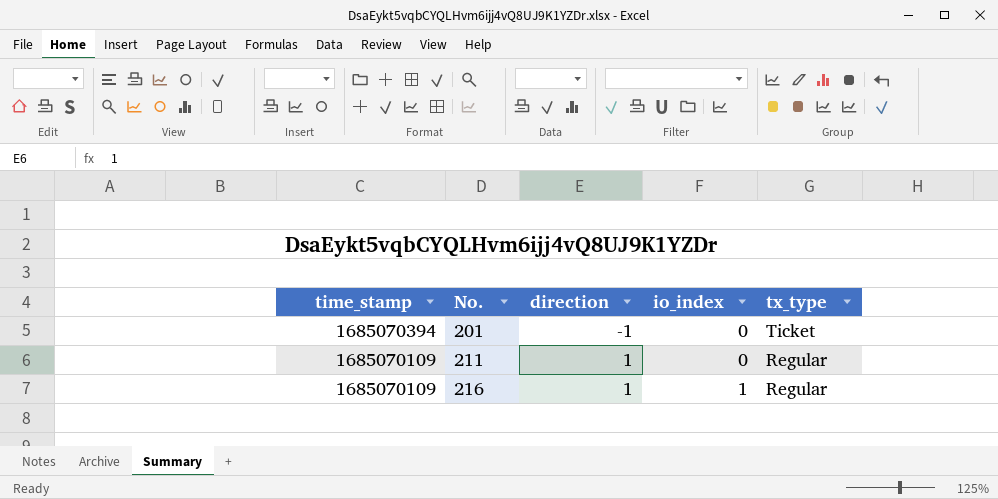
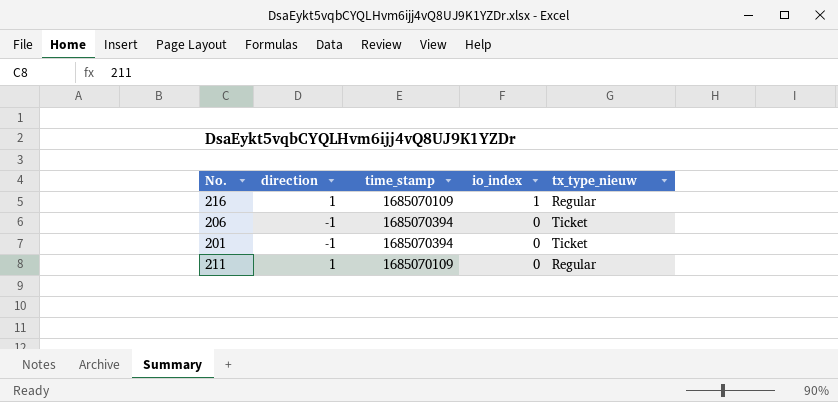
row order: time_stamp descending -> io_index descending
column time_stamp | position: 1 -> 3
column name: tx_type -> tx_type_nieuw
row 206: none -> -1 | 1685070394 | 0 | Ticket

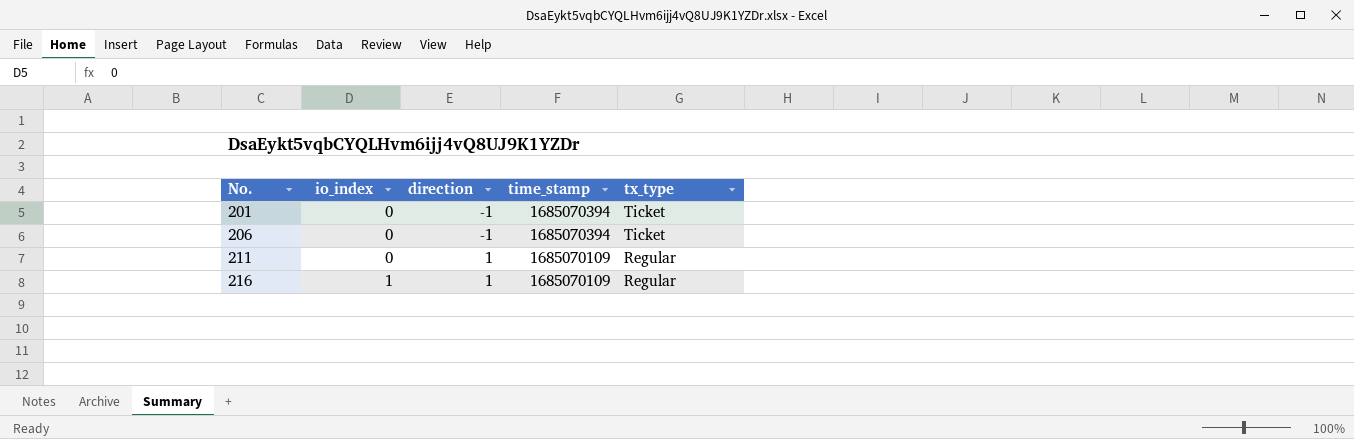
row order: io_index descending -> No. ascending
column io_index | position: 4 -> 2
column name: tx_type_nieuw -> tx_type

